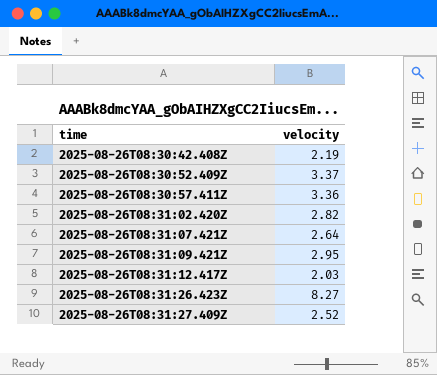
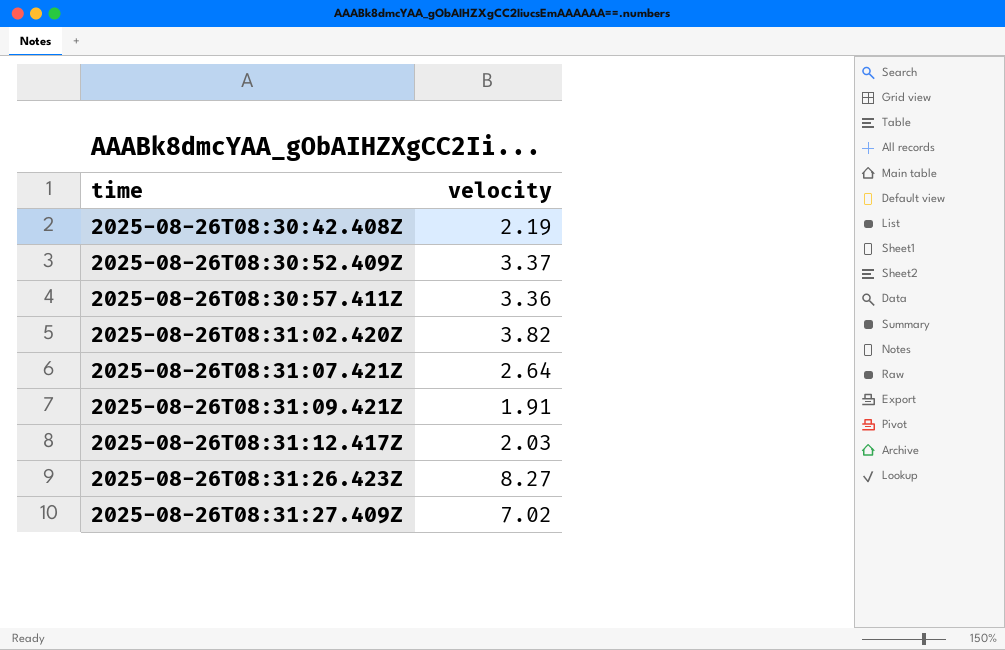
2025-08-26T08:31:02.420Z | velocity: 2.82 -> 3.82
2025-08-26T08:31:09.421Z | velocity: 2.95 -> 1.91
2025-08-26T08:31:27.409Z | velocity: 2.52 -> 7.02

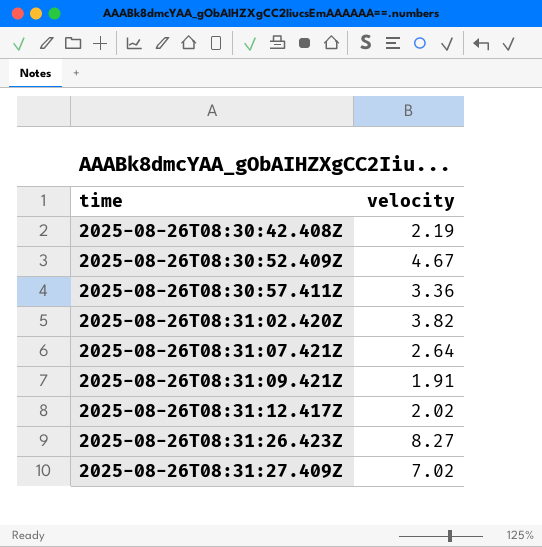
2025-08-26T08:30:52.409Z | velocity: 3.37 -> 4.67
2025-08-26T08:31:12.417Z | velocity: 2.03 -> 2.02

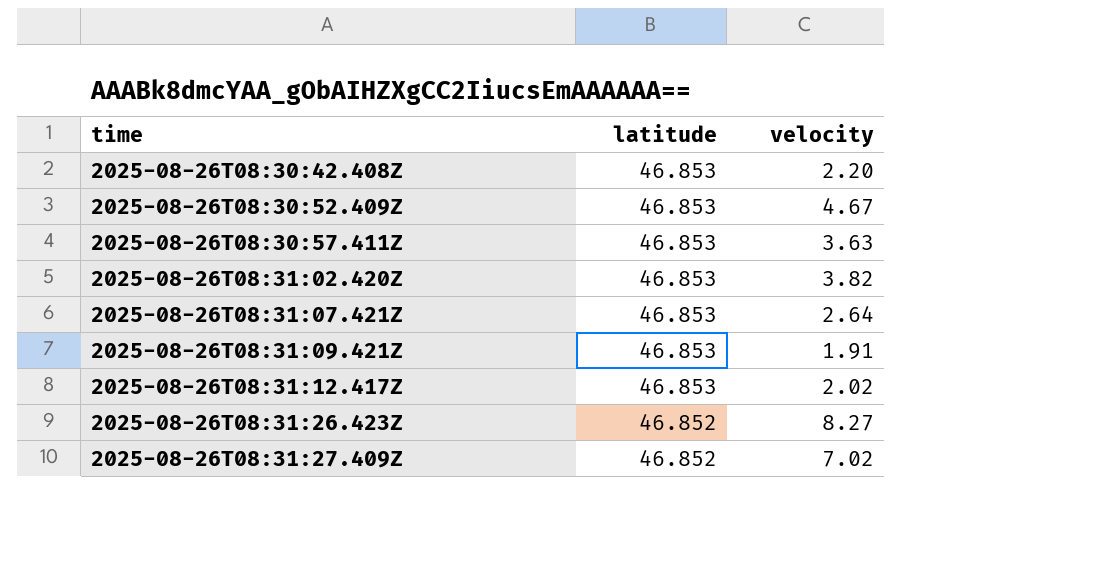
column latitude | position: none -> 2
2025-08-26T08:30:42.408Z | velocity: 2.19 -> 2.20
2025-08-26T08:30:57.411Z | velocity: 3.36 -> 3.63

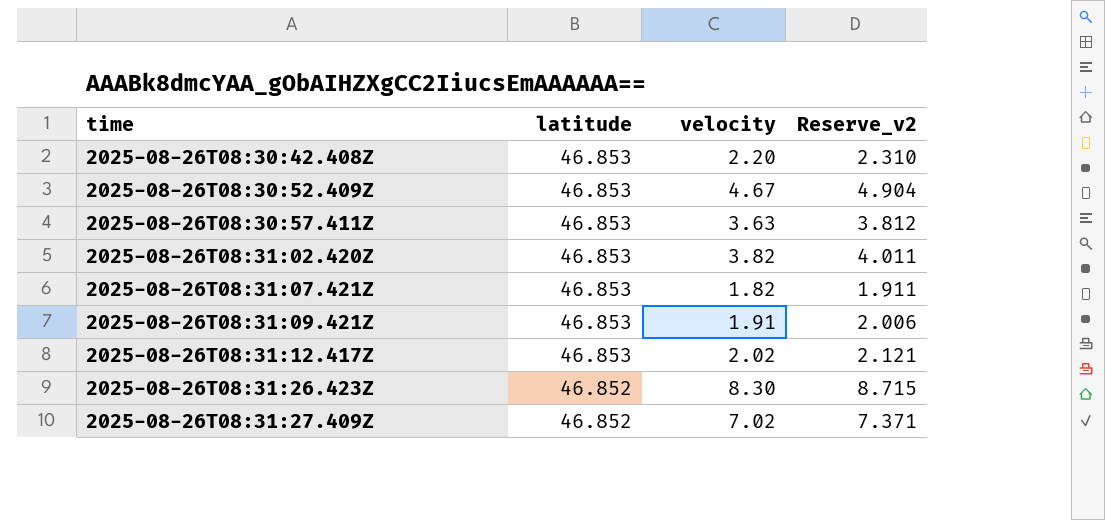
column Reserve_v2 | formula: none -> [velocity] * 1.05
2025-08-26T08:31:07.421Z | velocity: 2.64 -> 1.82
2025-08-26T08:31:26.423Z | velocity: 8.27 -> 8.30

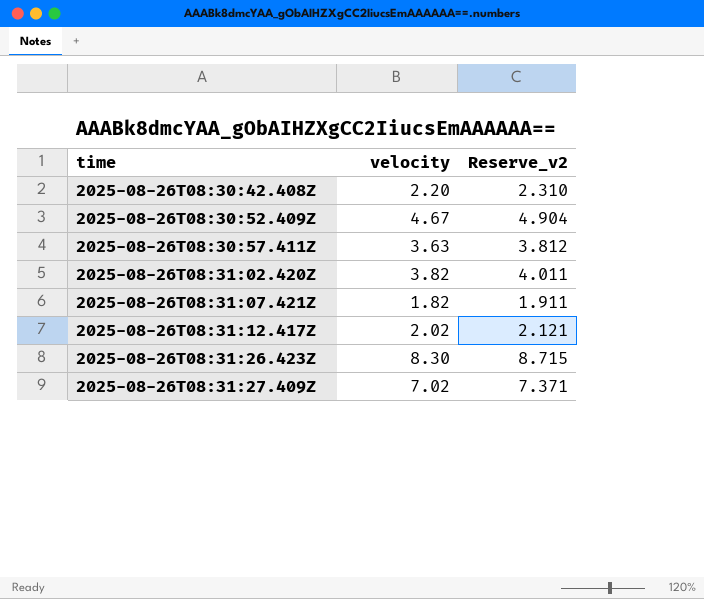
column latitude | position: 2 -> none
row 2025-08-26T08:31:09.421Z: 46.853 | 1.91 | 2.006 -> none

